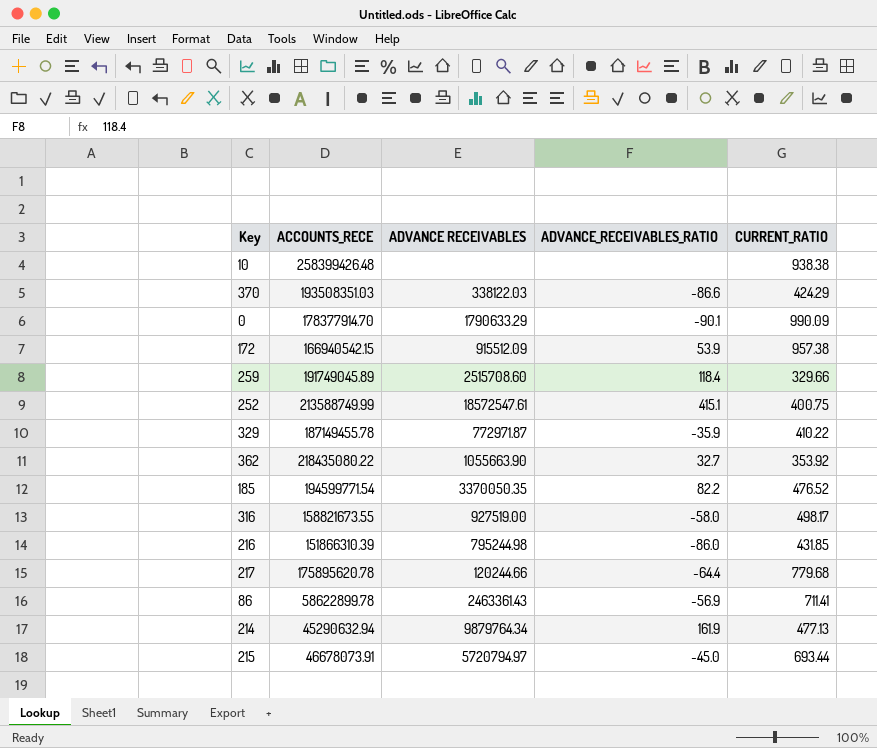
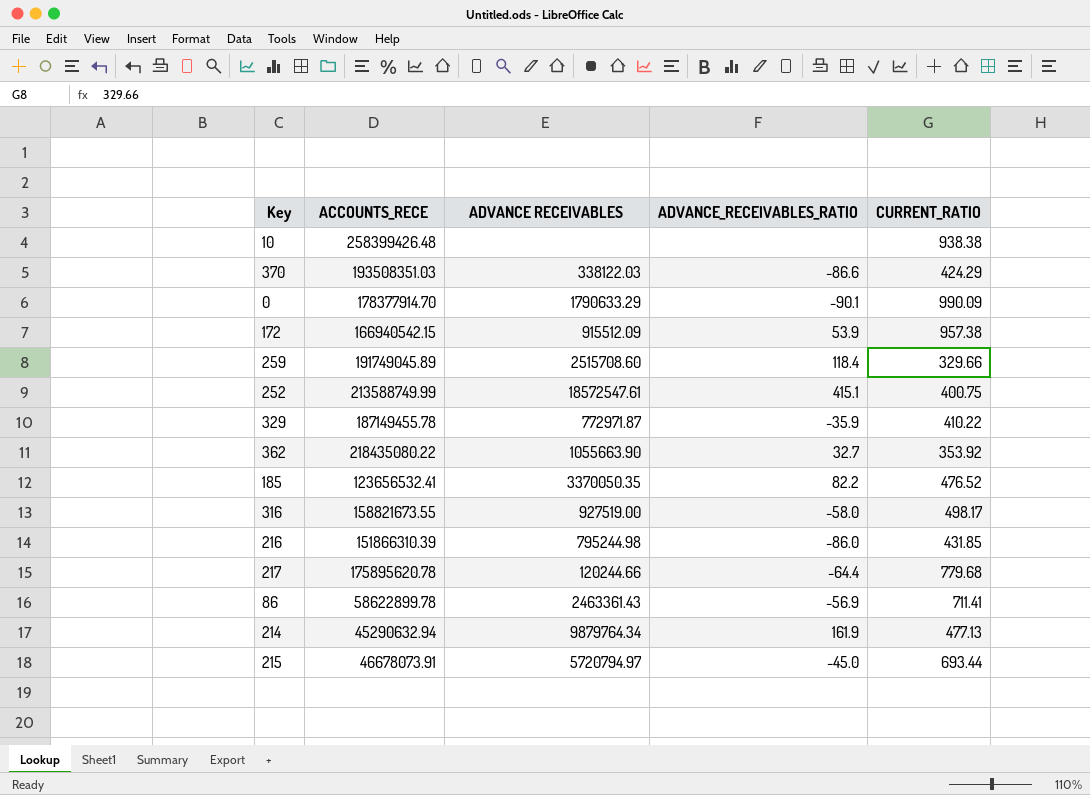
185 | ACCOUNTS_RECE: 194599771.54 -> 123656532.41

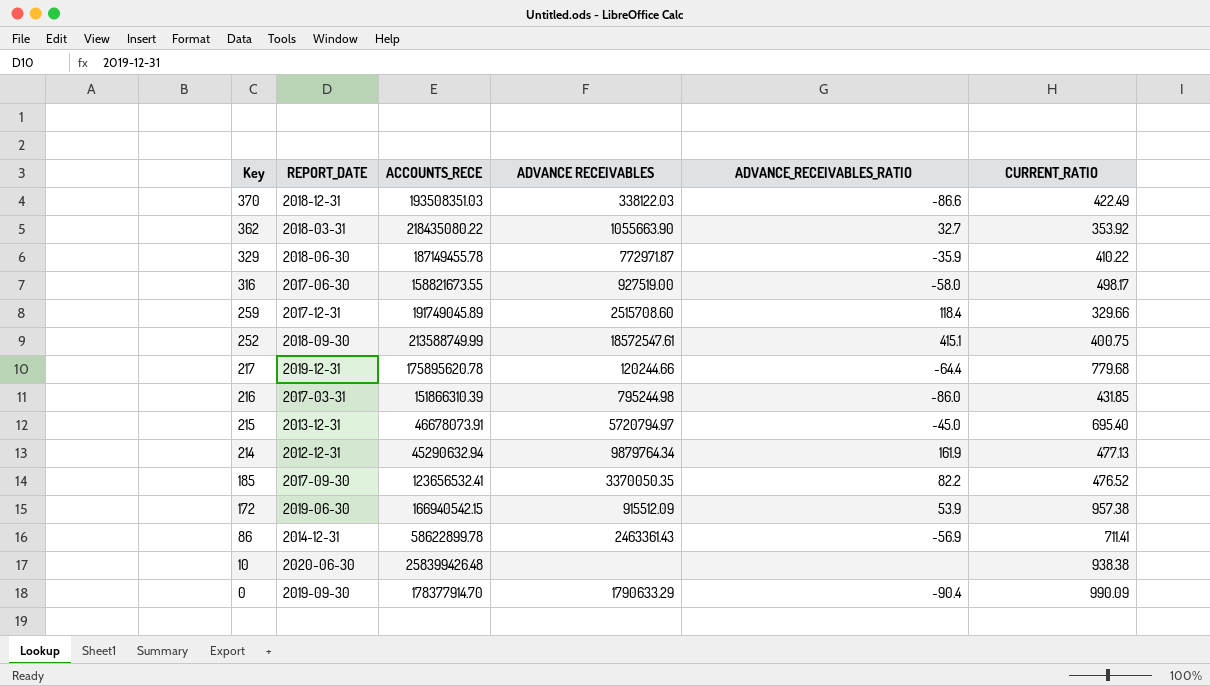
row order: none -> Key descending
column REPORT_DATE | position: none -> 2
370 | CURRENT_RATIO: 424.29 -> 422.49
215 | CURRENT_RATIO: 693.44 -> 695.40
0 | ADVANCE_RECEIVABLES_RATIO: -90.1 -> -90.4

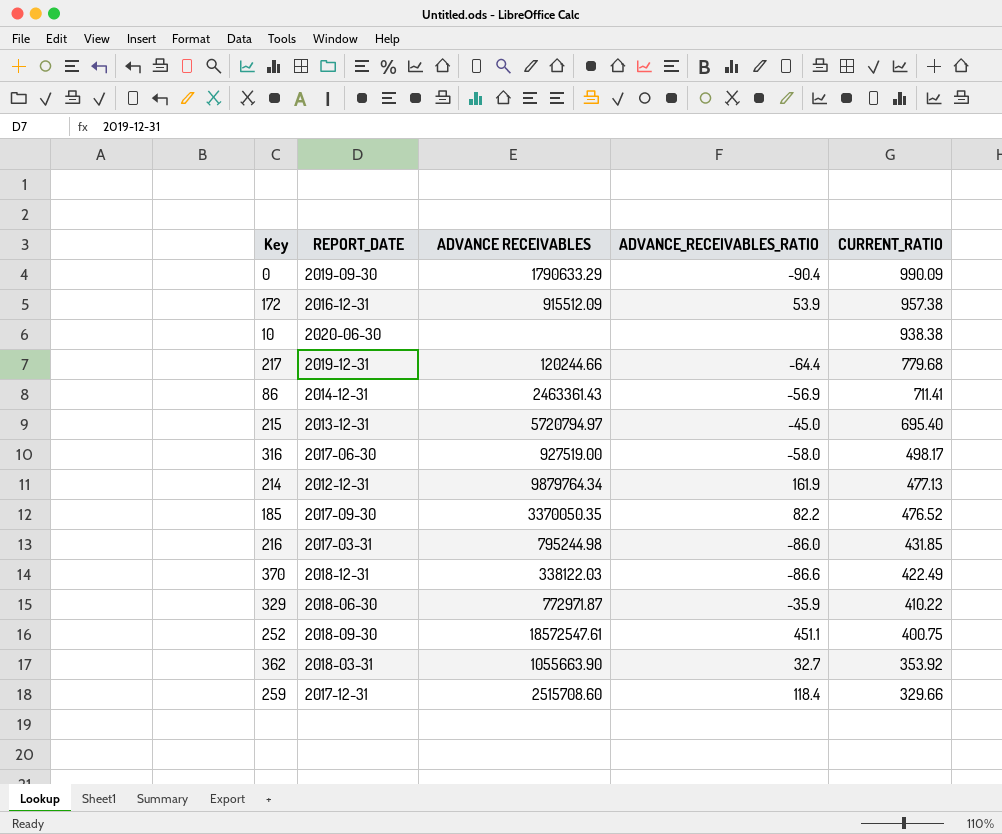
row order: Key descending -> CURRENT_RATIO descending
column ACCOUNTS_RECE | position: 3 -> none
172 | REPORT_DATE: 2019-06-30 -> 2016-12-31
252 | ADVANCE_RECEIVABLES_RATIO: 415.1 -> 451.1

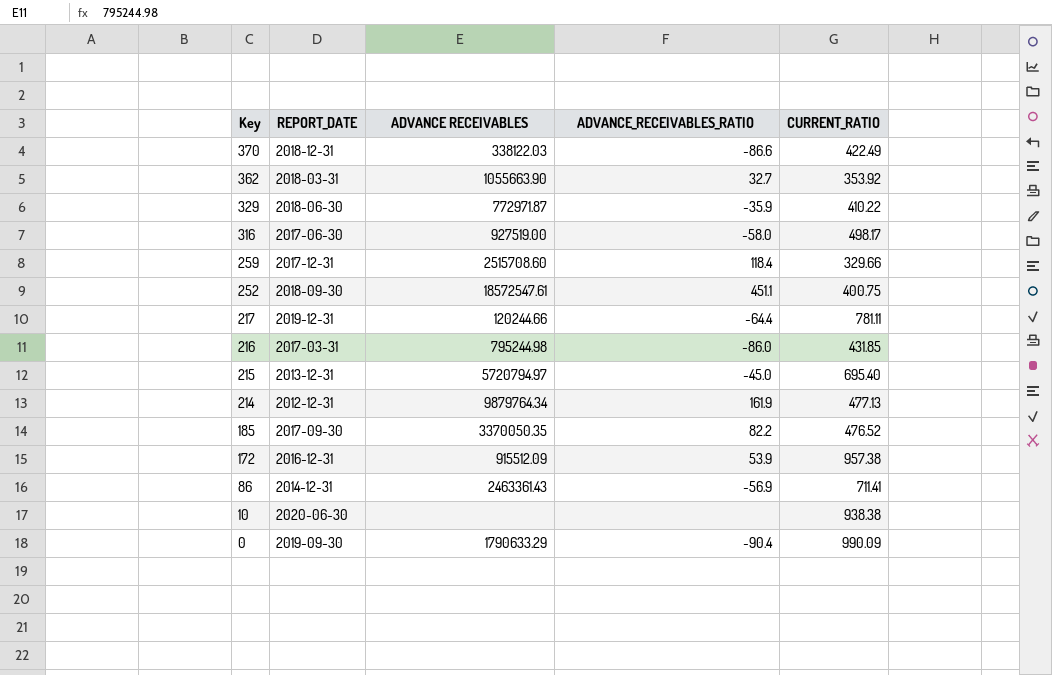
row order: CURRENT_RATIO descending -> Key descending
217 | CURRENT_RATIO: 779.68 -> 781.11

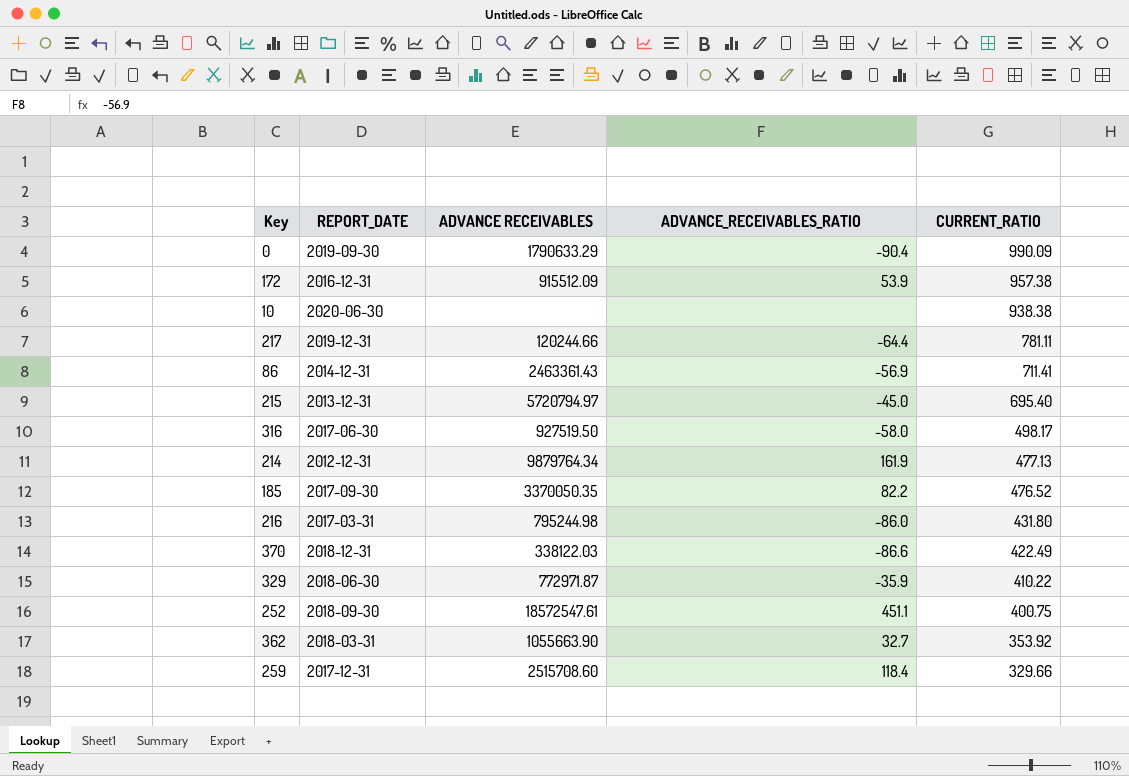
row order: Key descending -> CURRENT_RATIO descending
316 | ADVANCE RECEIVABLES: 927519.00 -> 927519.50
216 | CURRENT_RATIO: 431.85 -> 431.80

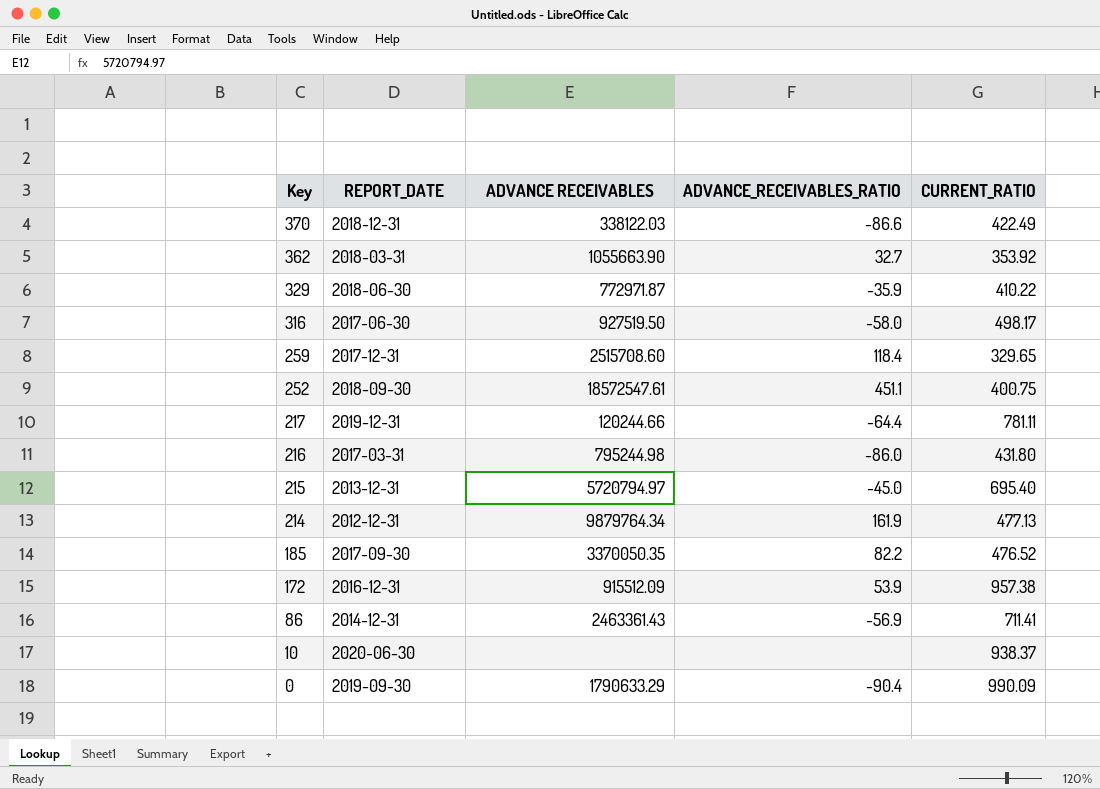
row order: CURRENT_RATIO descending -> Key descending
259 | CURRENT_RATIO: 329.66 -> 329.65
10 | CURRENT_RATIO: 938.38 -> 938.37

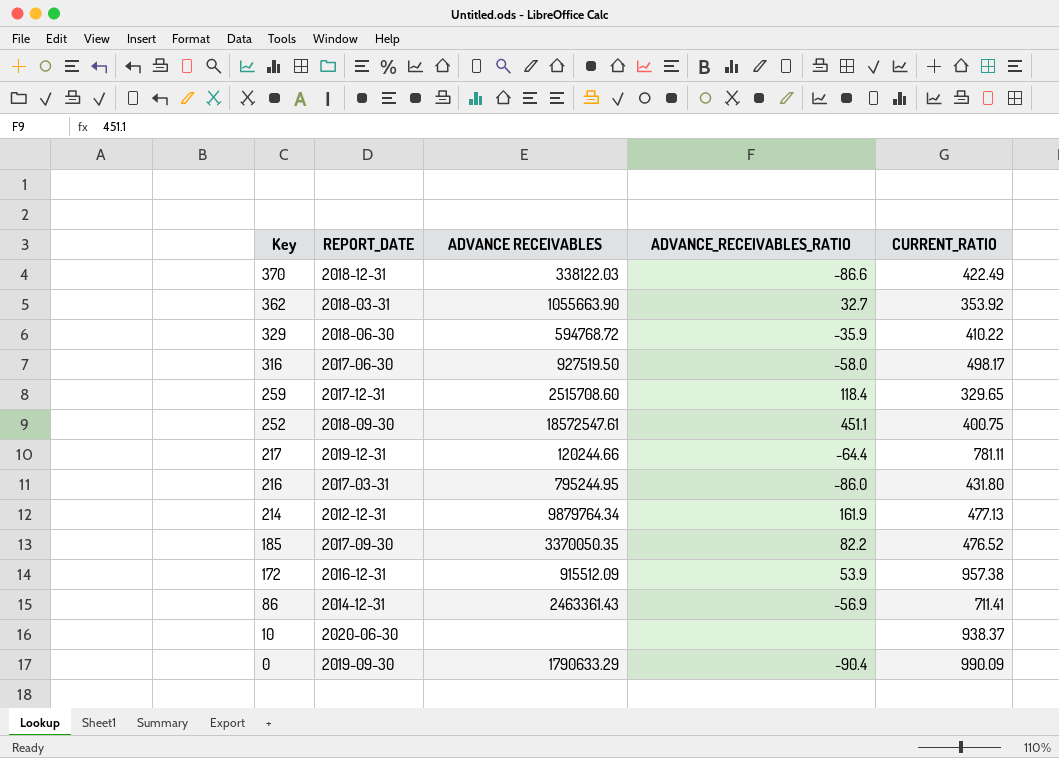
row 215: 2013-12-31 | 5720794.97 | -45.0 | 695.40 -> none
329 | ADVANCE RECEIVABLES: 772971.87 -> 594768.72
216 | ADVANCE RECEIVABLES: 795244.98 -> 795244.95

